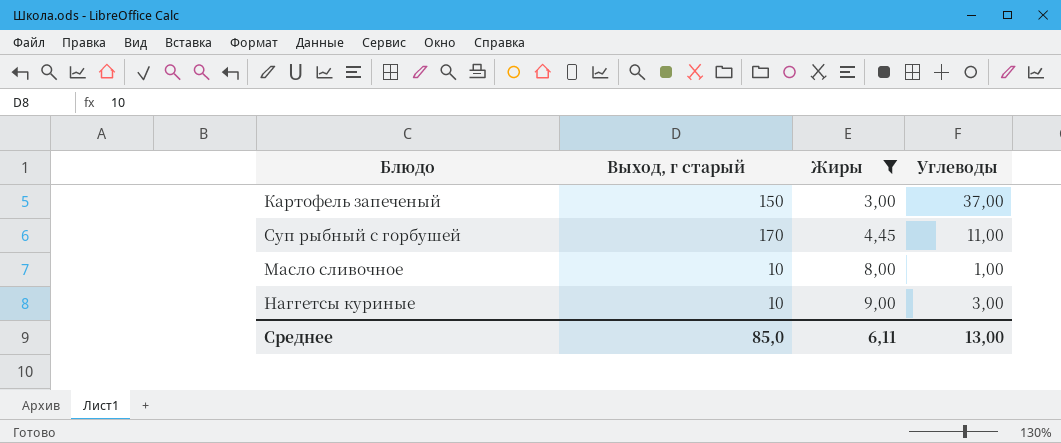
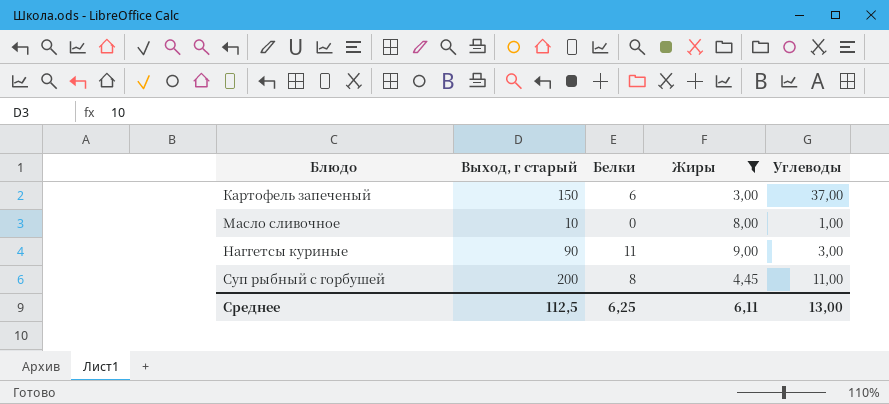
row order: Жиры ascending -> Блюдо ascending
column Белки | position: none -> 3
Наггетсы куриные | Выход, г старый: 10 -> 90
Суп рыбный с горбушей | Выход, г старый: 170 -> 200
Среднее | Выход, г старый: 85,0 -> 112,5

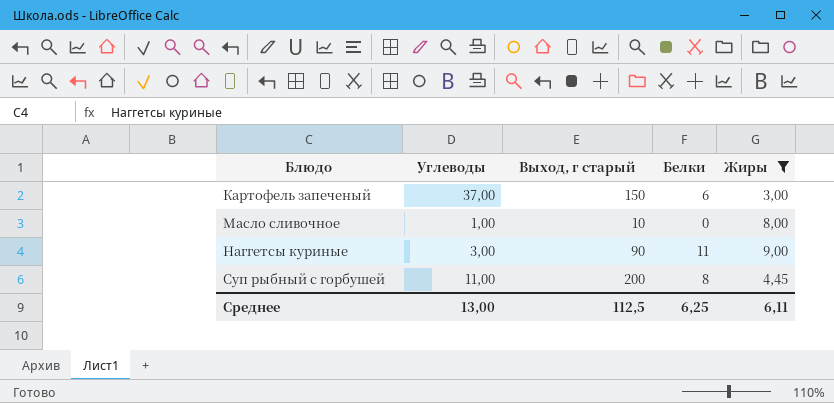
column Углеводы | position: 5 -> 2

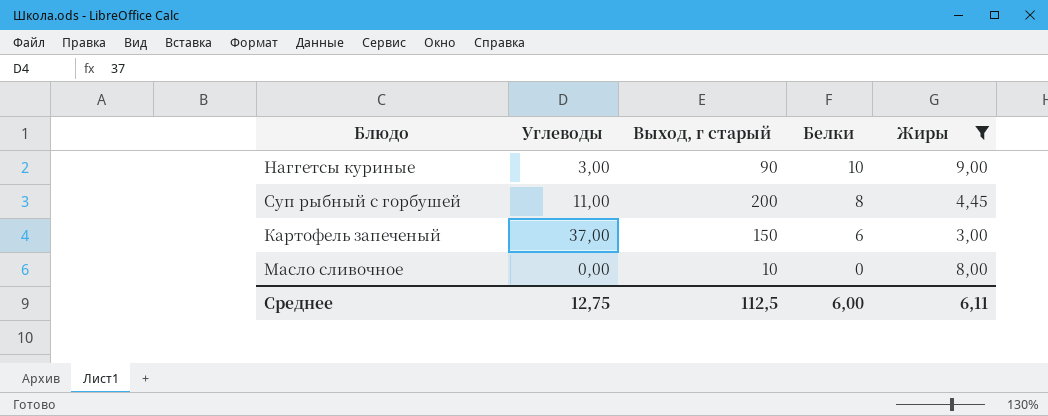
row order: Блюдо ascending -> Белки descending
Наггетсы куриные | Белки: 11 -> 10
Масло сливочное | Углеводы: 1,00 -> 0,00
Среднее | Углеводы: 13,00 -> 12,75
Среднее | Белки: 6,25 -> 6,00

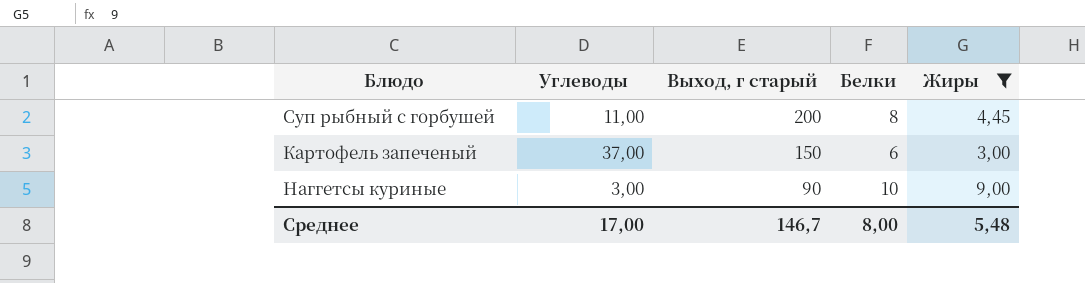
row order: Белки descending -> Выход, г старый descending
row Масло сливочное: 0,00 | 10 | 0 | 8,00 -> none
Среднее | Углеводы: 12,75 -> 17,00
Среднее | Выход, г старый: 112,5 -> 146,7
Среднее | Белки: 6,00 -> 8,00
Среднее | Жиры: 6,11 -> 5,48

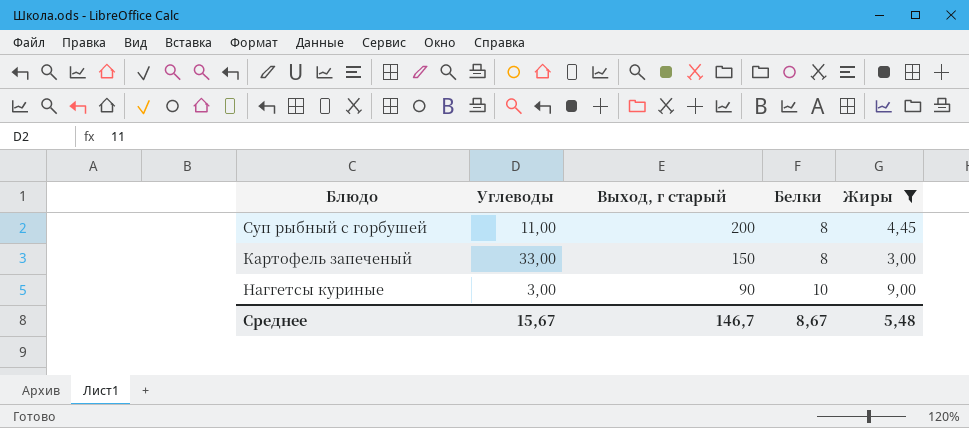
Картофель запеченый | Углеводы: 37,00 -> 33,00
Картофель запеченый | Белки: 6 -> 8
Среднее | Углеводы: 17,00 -> 15,67
Среднее | Белки: 8,00 -> 8,67

